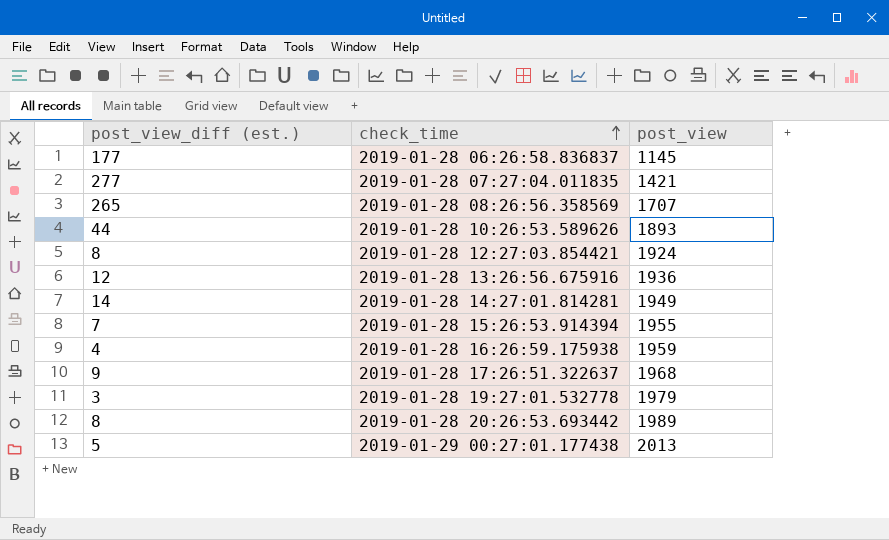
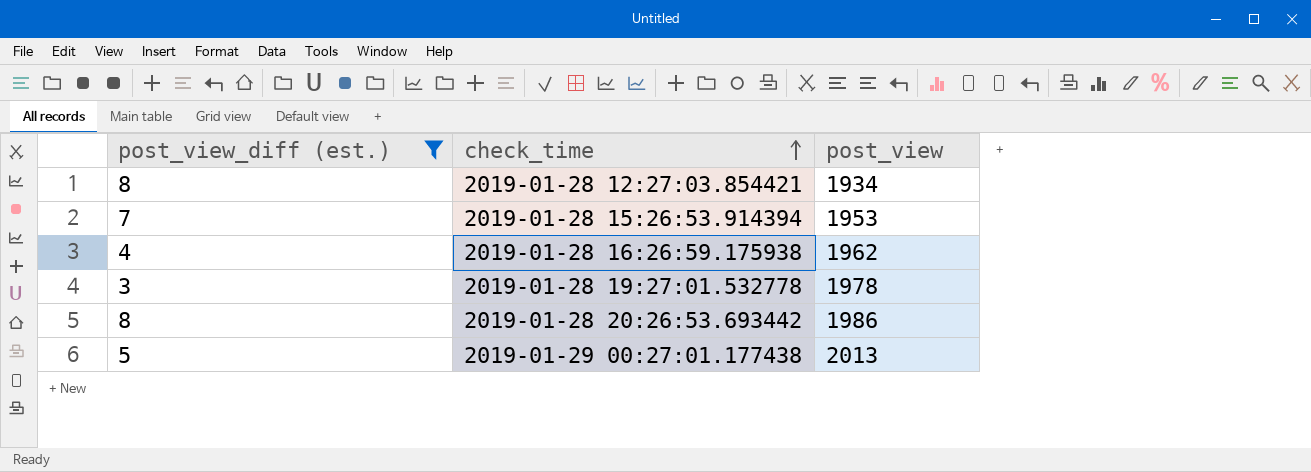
filter: none -> post_view_diff (est.) <= 8
2019-01-28 12:27:03.854421 | post_view: 1924 -> 1934
2019-01-28 15:26:53.914394 | post_view: 1955 -> 1953
2019-01-28 16:26:59.175938 | post_view: 1959 -> 1962
2019-01-28 19:27:01.532778 | post_view: 1979 -> 1978
2019-01-28 20:26:53.693442 | post_view: 1989 -> 1986

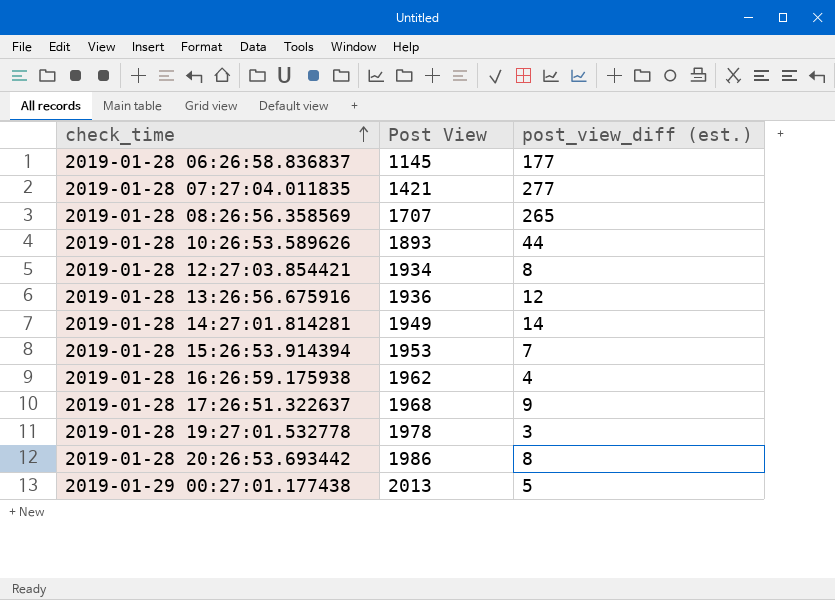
filter: post_view_diff (est.) <= 8 -> none
column name: post_view -> Post View
column post_view_diff (est.) | position: 1 -> 3

